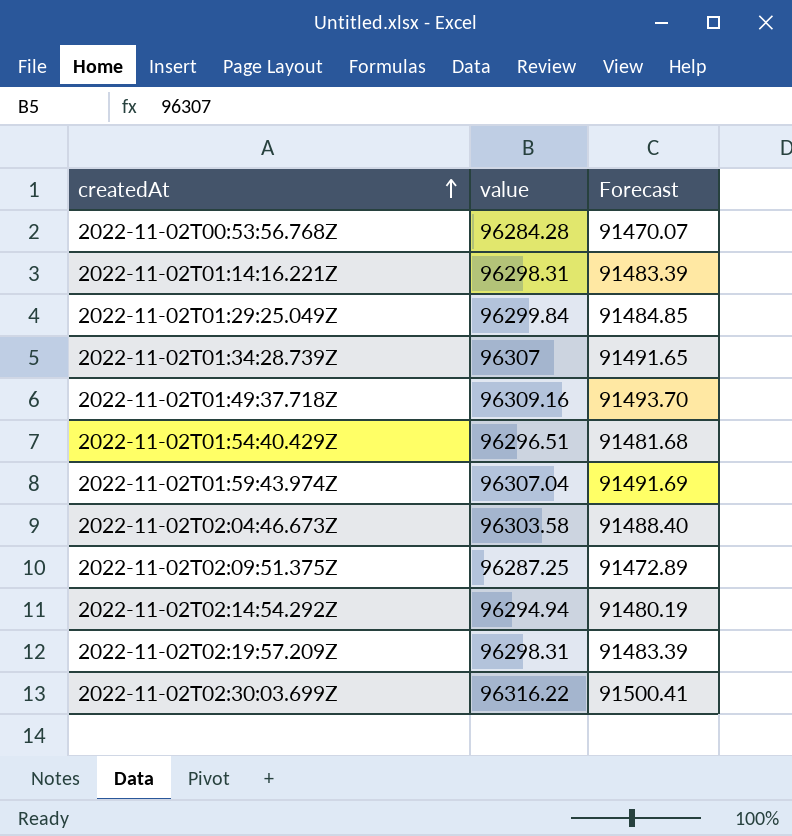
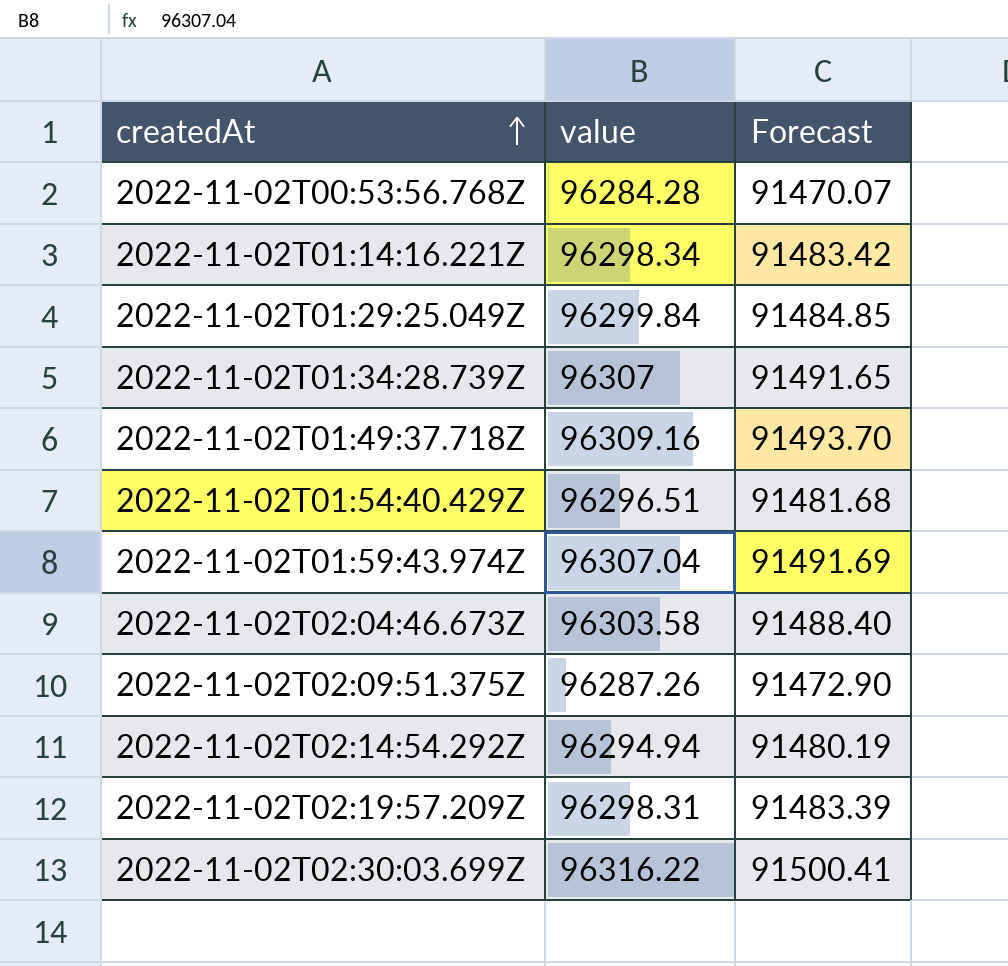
2022-11-02T01:14:16.221Z | value: 96298.31 -> 96298.34
2022-11-02T01:14:16.221Z | Forecast: 91483.39 -> 91483.42
2022-11-02T02:09:51.375Z | value: 96287.25 -> 96287.26
2022-11-02T02:09:51.375Z | Forecast: 91472.89 -> 91472.90

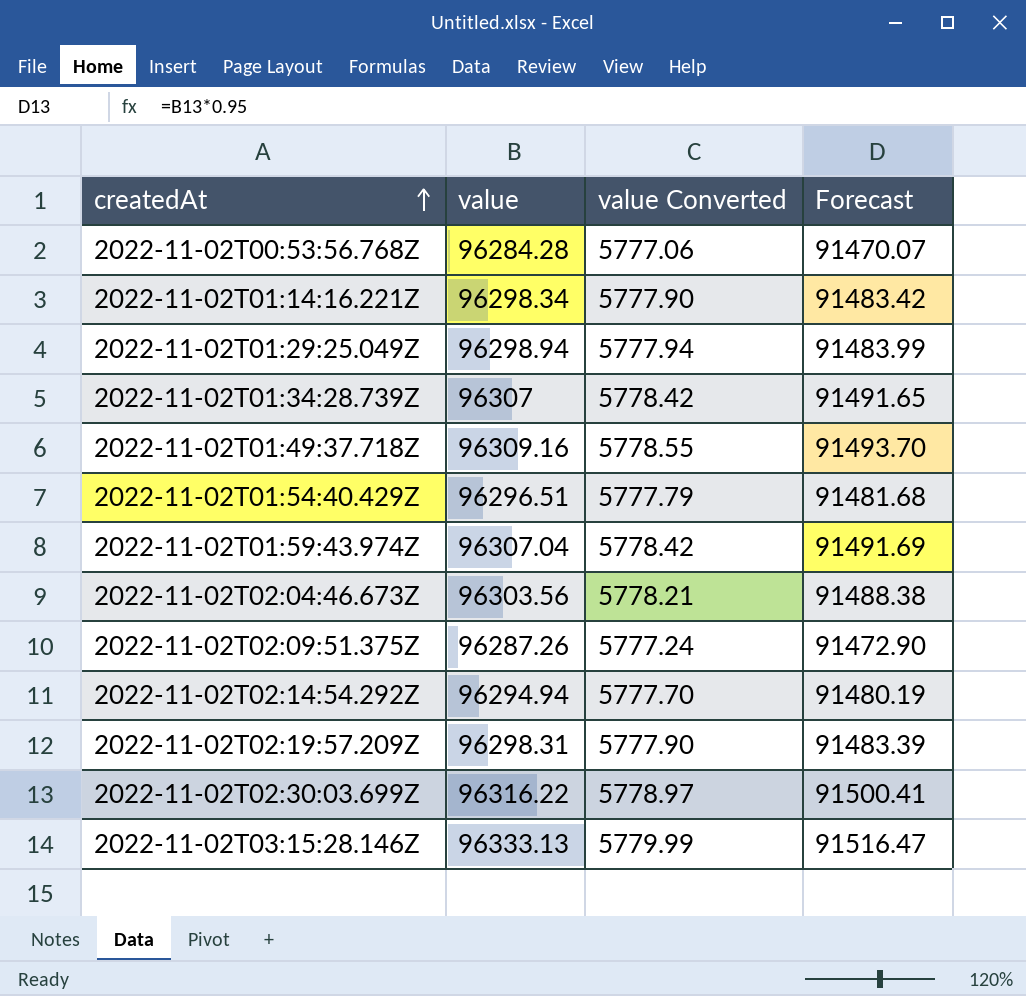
column value Converted | formula: none -> [value] * 0.06
2022-11-02T01:29:25.049Z | value: 96299.84 -> 96298.94
2022-11-02T01:29:25.049Z | Forecast: 91484.85 -> 91483.99
2022-11-02T02:04:46.673Z | value: 96303.58 -> 96303.56
2022-11-02T02:04:46.673Z | Forecast: 91488.40 -> 91488.38
row 2022-11-02T03:15:28.146Z: none -> 96333.13 | 5779.99 | 91516.47

